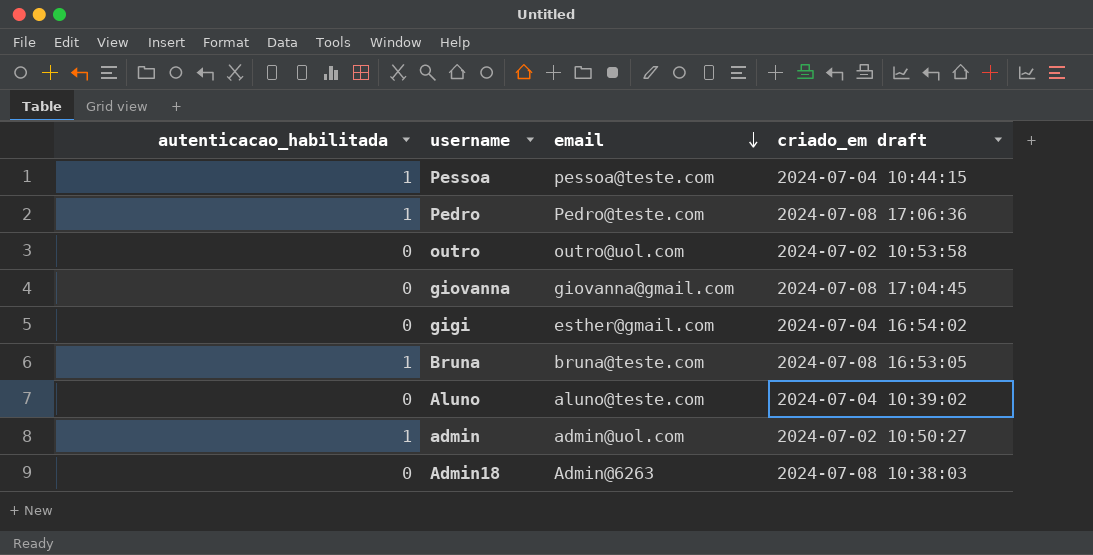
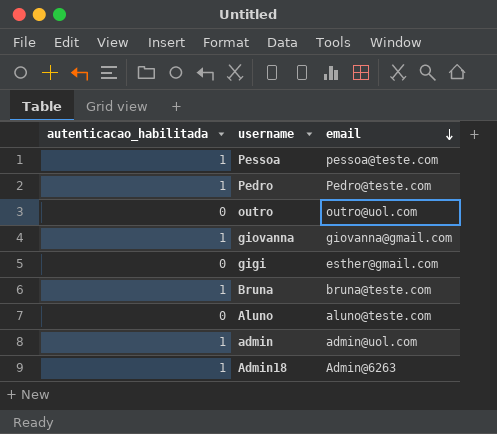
column criado_em draft | position: 4 -> none
giovanna | autenticacao_habilitada: 0 -> 1
Admin18 | autenticacao_habilitada: 0 -> 1

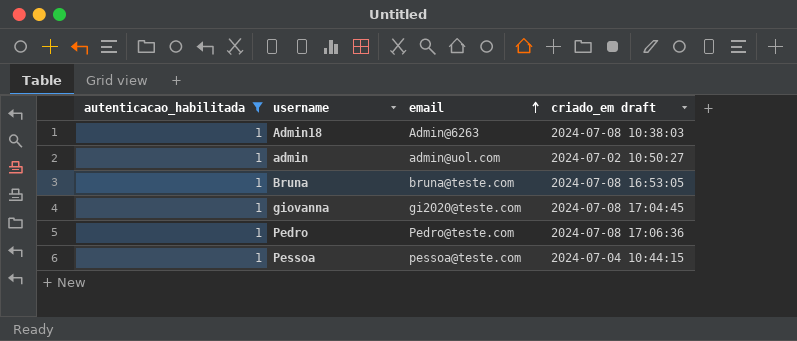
filter: none -> autenticacao_habilitada = 1
row order: email descending -> email ascending
column criado_em draft | position: none -> 4
giovanna | email: giovanna@gmail.com -> gi2020@teste.com

